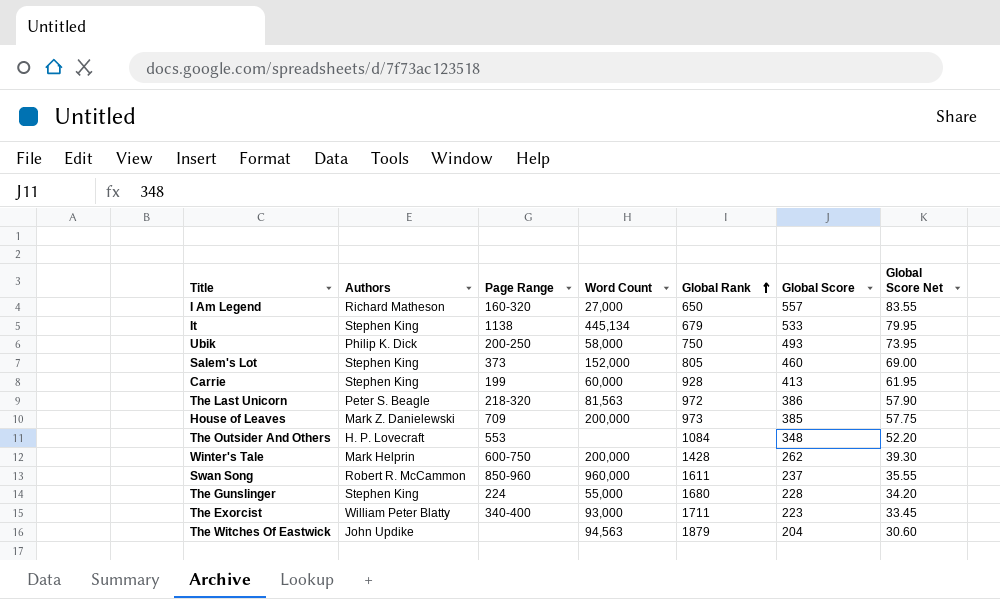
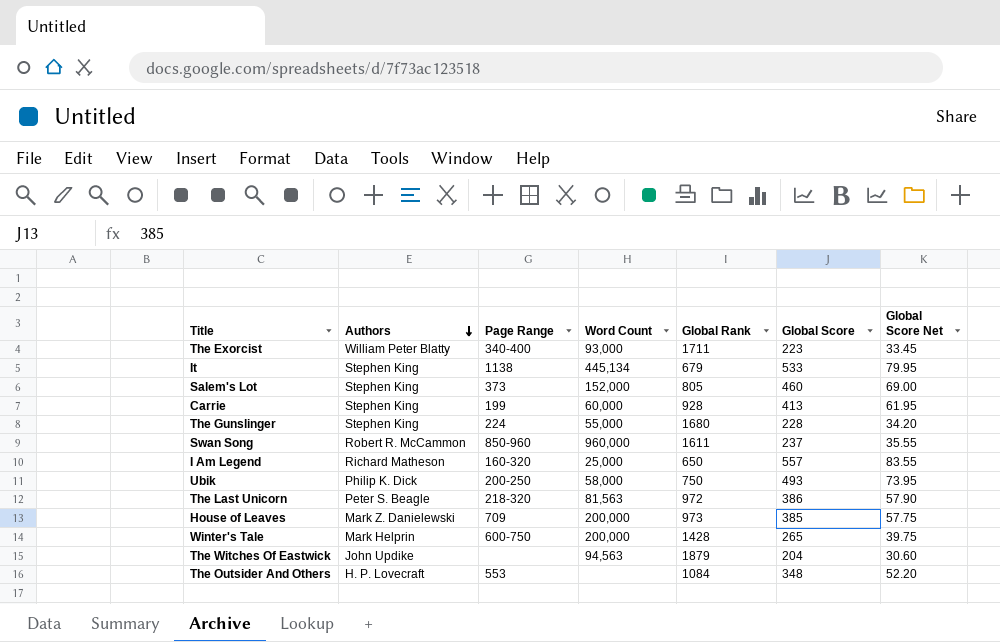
row order: Global Rank ascending -> Authors descending
I Am Legend | Word Count: 27,000 -> 25,000
Winter's Tale | Global Score: 262 -> 265
Winter's Tale | Global Score Net: 39.30 -> 39.75

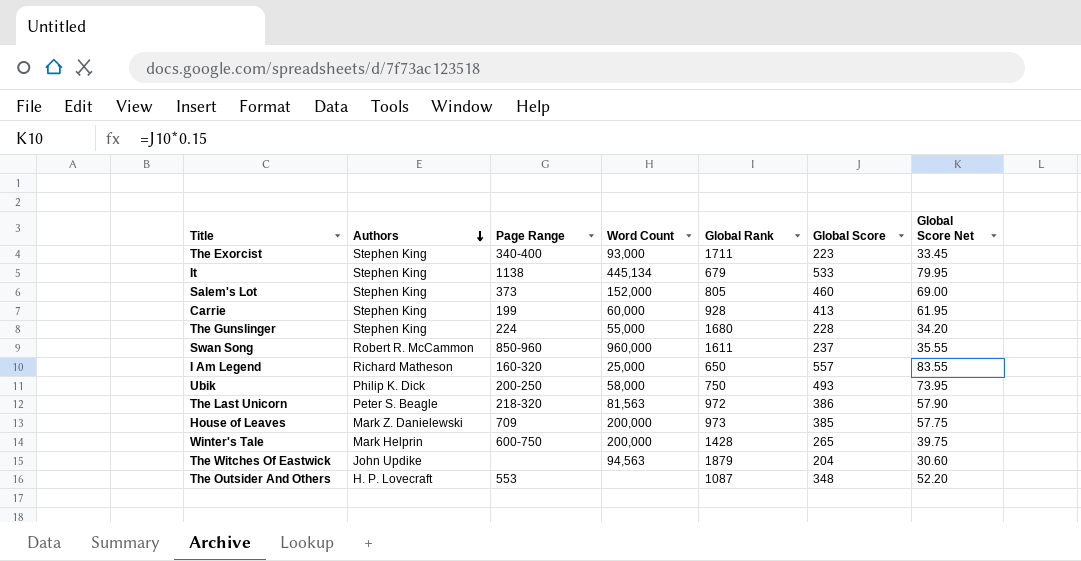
The Exorcist | Authors: William Peter Blatty -> Stephen King
The Outsider And Others | Global Rank: 1084 -> 1087

